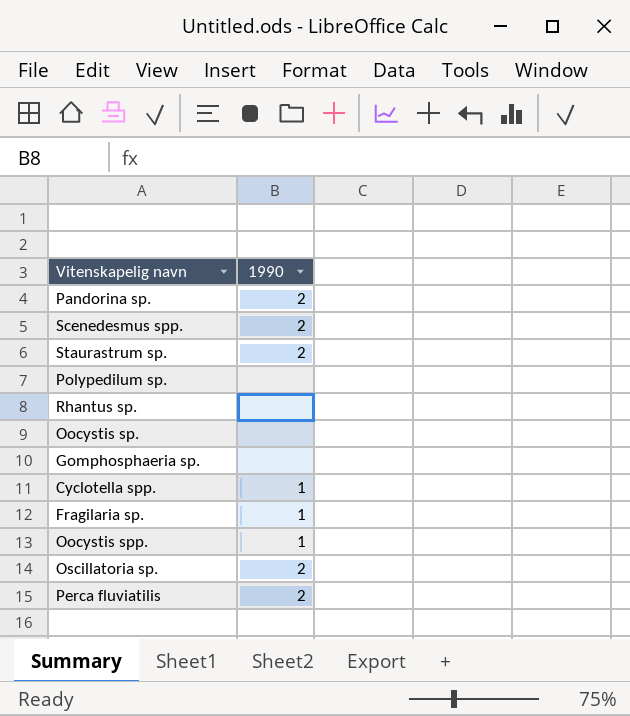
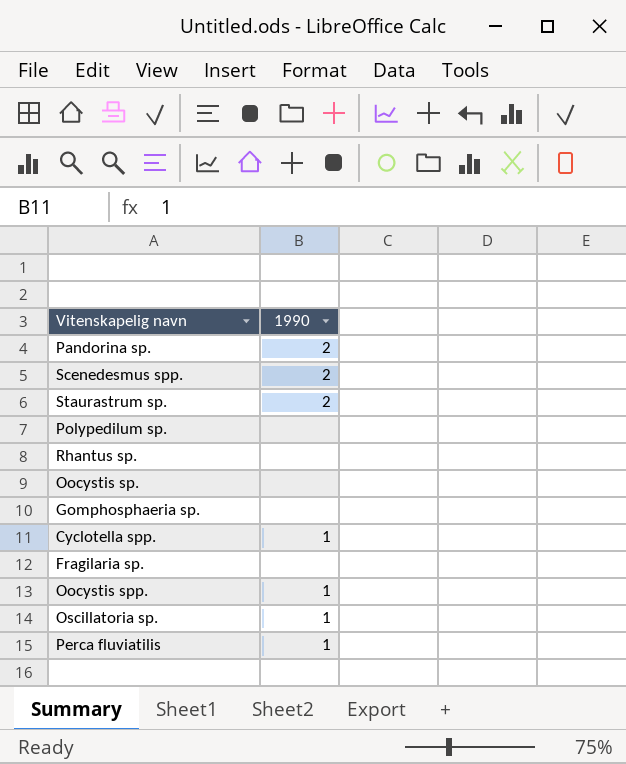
Fragilaria sp. | 1990: 1 -> none
Oscillatoria sp. | 1990: 2 -> 1
Perca fluviatilis | 1990: 2 -> 1

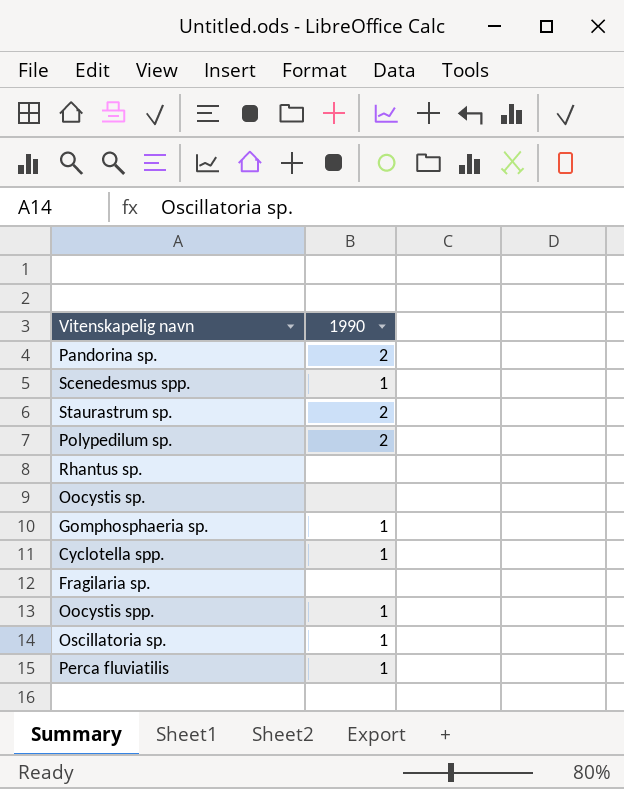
Scenedesmus spp. | 1990: 2 -> 1
Polypedilum sp. | 1990: none -> 2
Gomphosphaeria sp. | 1990: none -> 1

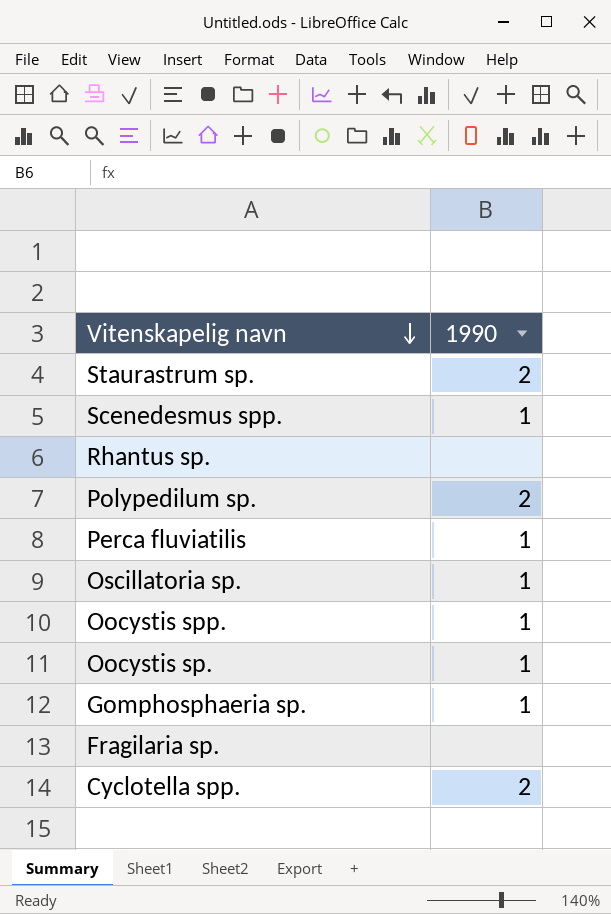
row order: none -> Vitenskapelig navn descending
row Pandorina sp.: 2 -> none
Oocystis sp. | 1990: none -> 1
Cyclotella spp. | 1990: 1 -> 2

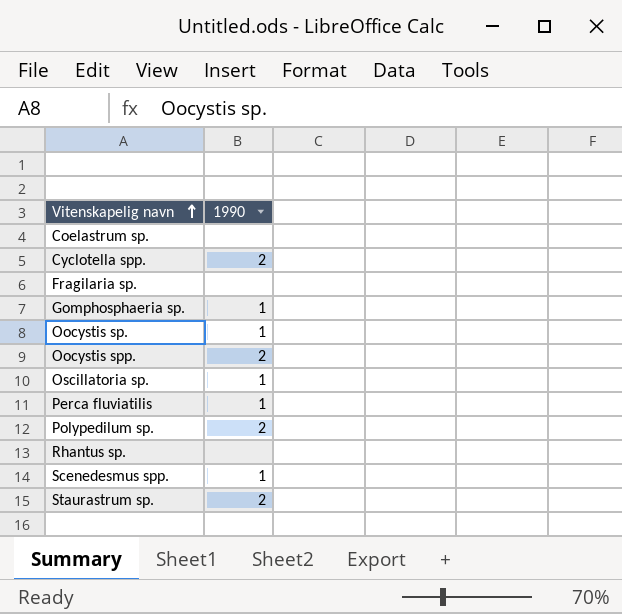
row order: Vitenskapelig navn descending -> Vitenskapelig navn ascending
row Coelastrum sp.: none -> none
Oocystis spp. | 1990: 1 -> 2

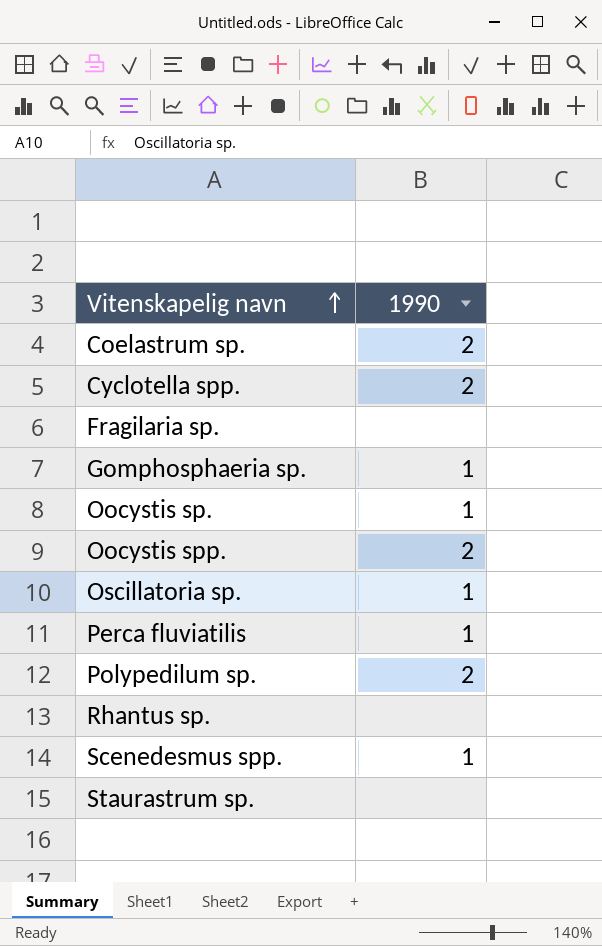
Coelastrum sp. | 1990: none -> 2
Staurastrum sp. | 1990: 2 -> none

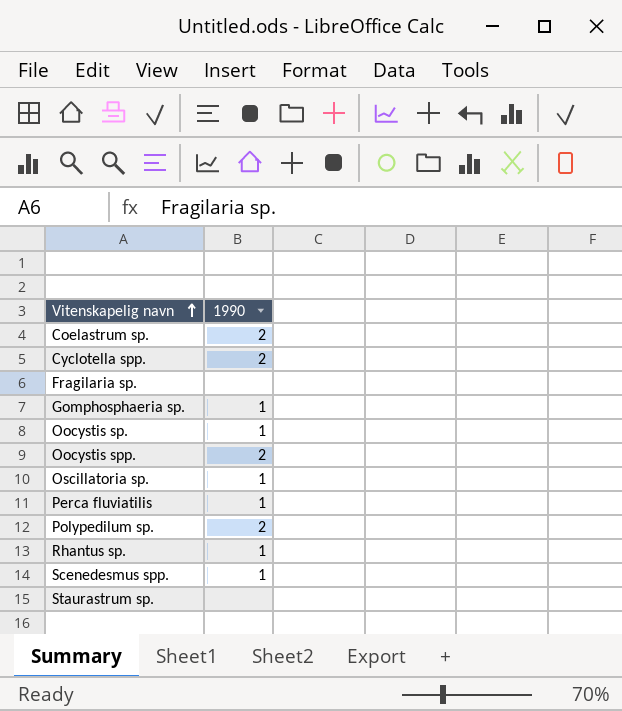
Rhantus sp. | 1990: none -> 1

